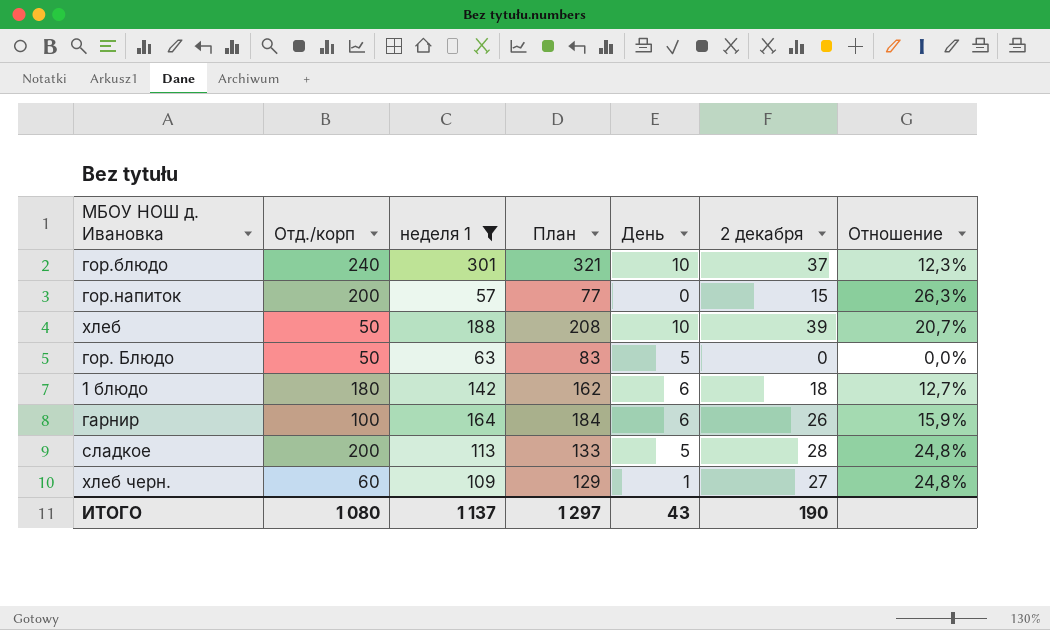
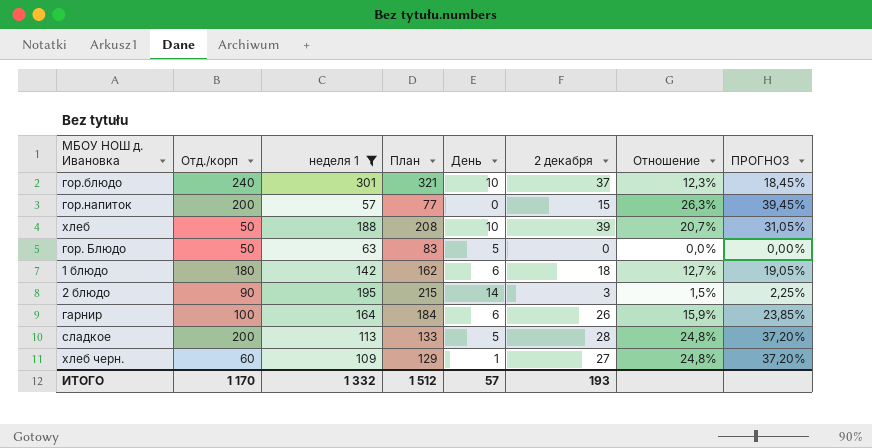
column ПРОГНОЗ | formula: none -> [Отношение] * 1,5
row 2 блюдо: none -> 90 | 195 | 215 | 14 | 3 | 1,5% | 2,25%
ИТОГО | Отд./корп: 1 080 -> 1 170
ИТОГО | неделя 1: 1 137 -> 1 332
ИТОГО | План: 1 297 -> 1 512
ИТОГО | День: 43 -> 57
ИТОГО | 2 декабря: 190 -> 193

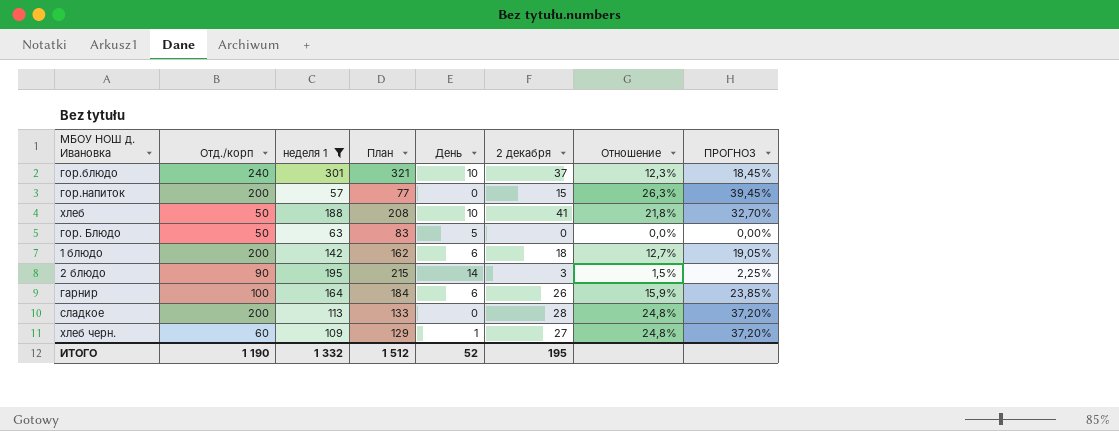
хлеб | 2 декабря: 39 -> 41
хлеб | Отношение: 20,7% -> 21,8%
хлеб | ПРОГНОЗ: 31,05% -> 32,70%
1 блюдо | Отд./корп: 180 -> 200
сладкое | День: 5 -> 0
ИТОГО | Отд./корп: 1 170 -> 1 190
ИТОГО | День: 57 -> 52
ИТОГО | 2 декабря: 193 -> 195

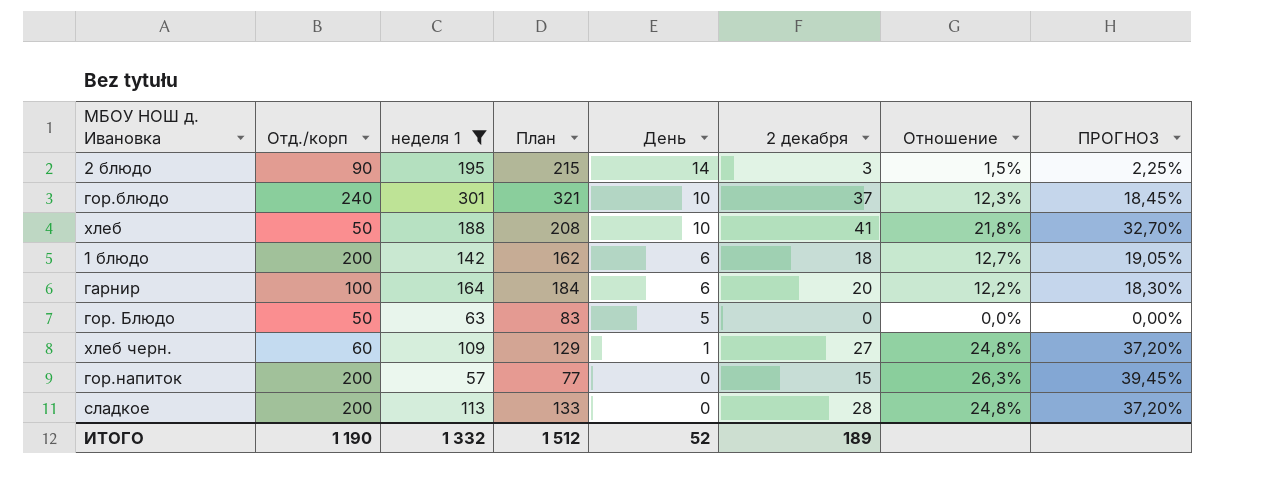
row order: none -> День descending
гарнир | 2 декабря: 26 -> 20
гарнир | Отношение: 15,9% -> 12,2%
гарнир | ПРОГНОЗ: 23,85% -> 18,30%
ИТОГО | 2 декабря: 195 -> 189

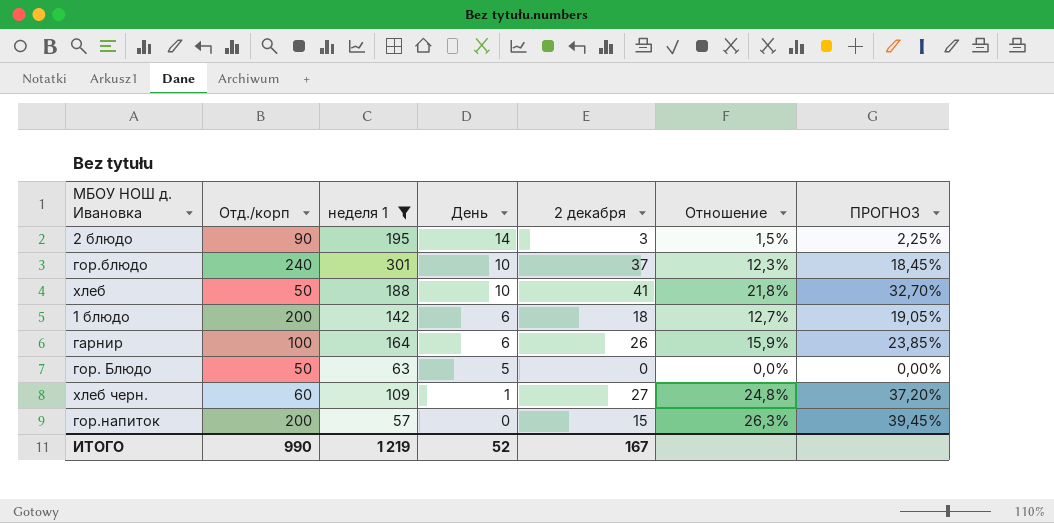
column План | formula: [неделя 1] + 20 -> none
row сладкое: 200 | 113 | 133 | 0 | 28 | 24,8% | 37,20% -> none
гарнир | 2 декабря: 20 -> 26
гарнир | Отношение: 12,2% -> 15,9%
гарнир | ПРОГНОЗ: 18,30% -> 23,85%
ИТОГО | Отд./корп: 1 190 -> 990
ИТОГО | неделя 1: 1 332 -> 1 219
ИТОГО | 2 декабря: 189 -> 167

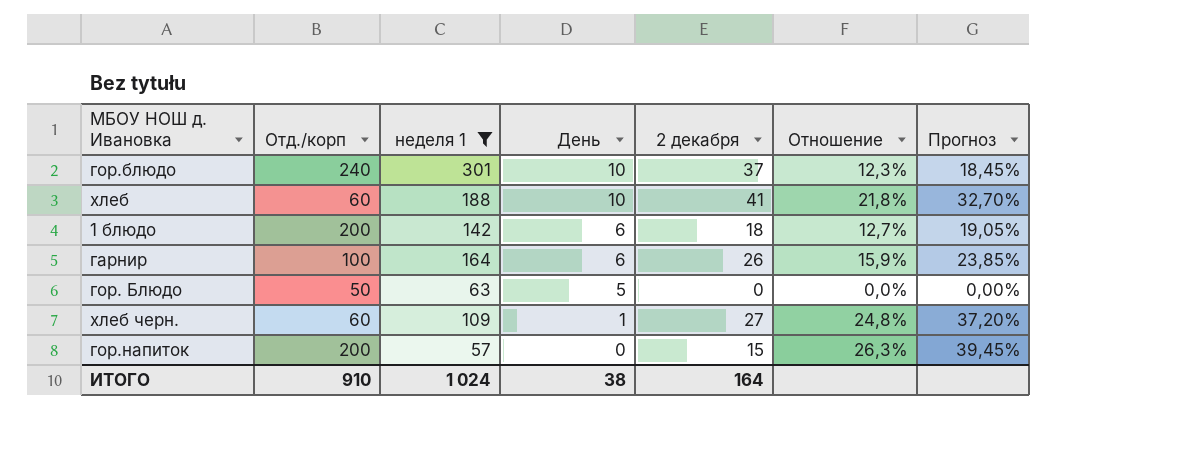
column name: ПРОГНОЗ -> Прогноз
row 2 блюдо: 90 | 195 | 14 | 3 | 1,5% | 2,25% -> none
хлеб | Отд./корп: 50 -> 60
ИТОГО | Отд./корп: 990 -> 910
ИТОГО | неделя 1: 1 219 -> 1 024
ИТОГО | День: 52 -> 38
ИТОГО | 2 декабря: 167 -> 164

